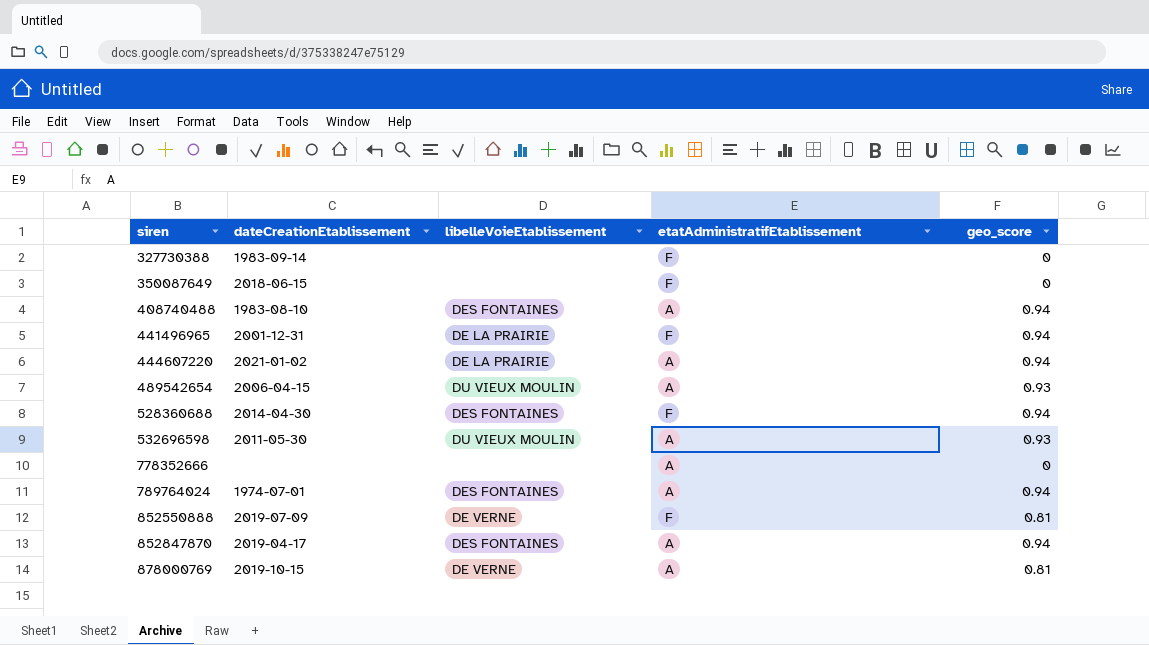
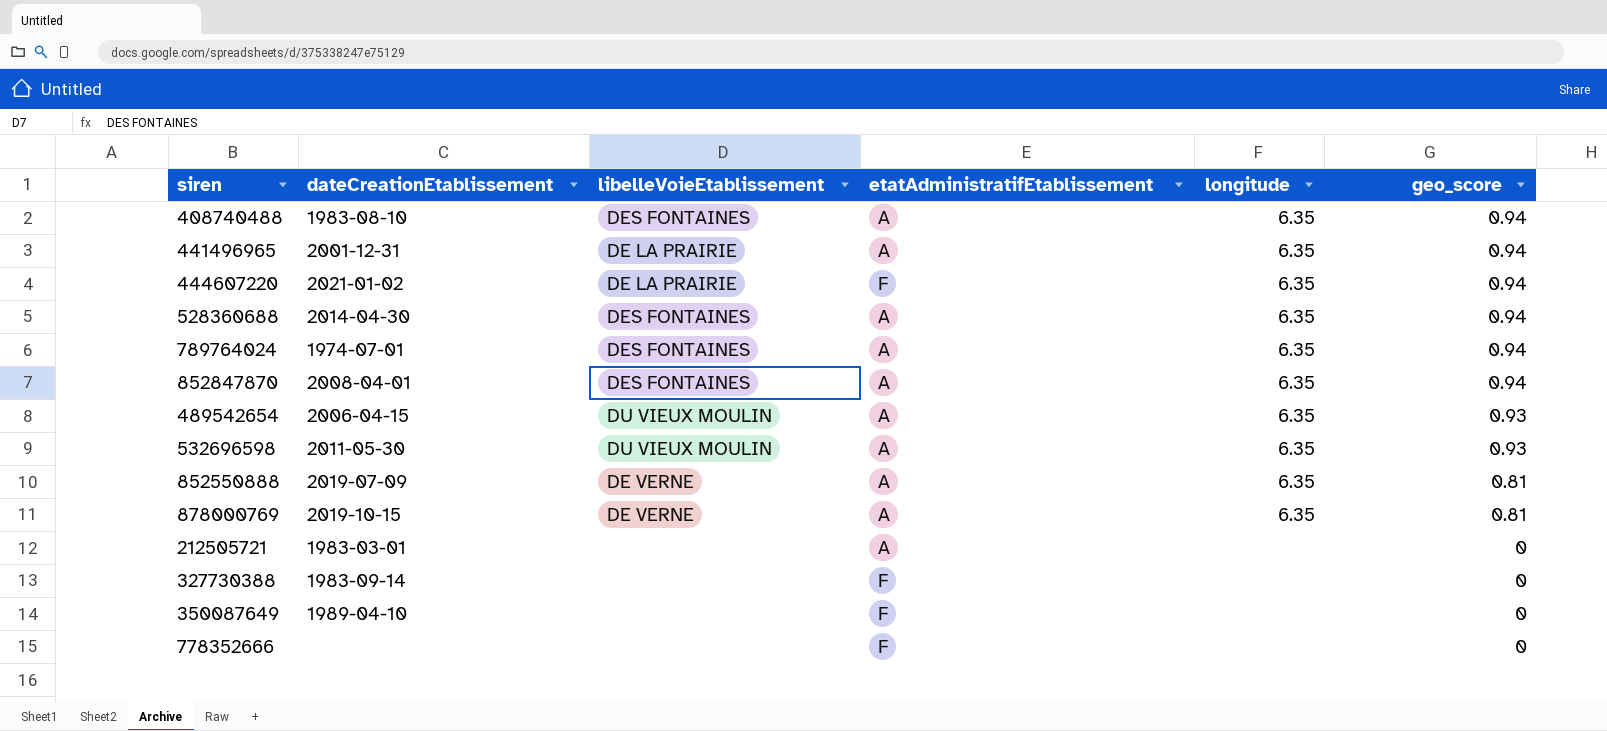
row order: siren ascending -> geo_score descending
column longitude | position: none -> 5
441496965 | etatAdministratifEtablissement: F -> A
444607220 | etatAdministratifEtablissement: A -> F
528360688 | etatAdministratifEtablissement: F -> A
852847870 | dateCreationEtablissement: 2019-04-17 -> 2008-04-01
852550888 | etatAdministratifEtablissement: F -> A
row 212505721: none -> 1983-03-01 | none | A | none | 0
350087649 | dateCreationEtablissement: 2018-06-15 -> 1989-04-10
778352666 | etatAdministratifEtablissement: A -> F

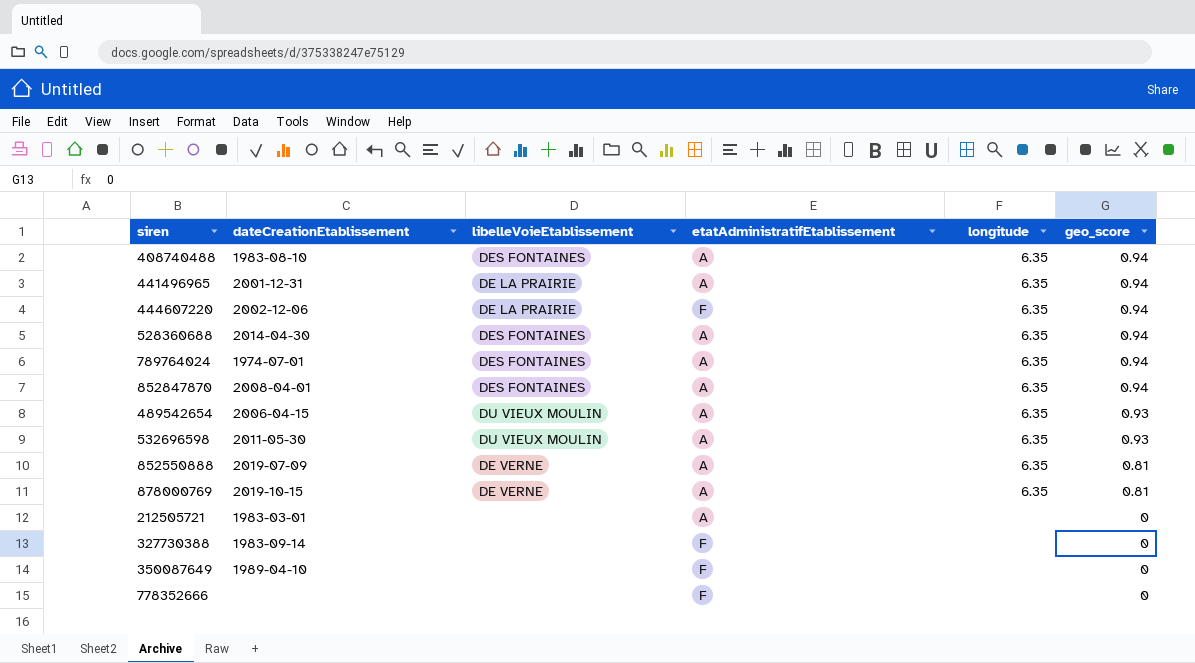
444607220 | dateCreationEtablissement: 2021-01-02 -> 2002-12-06

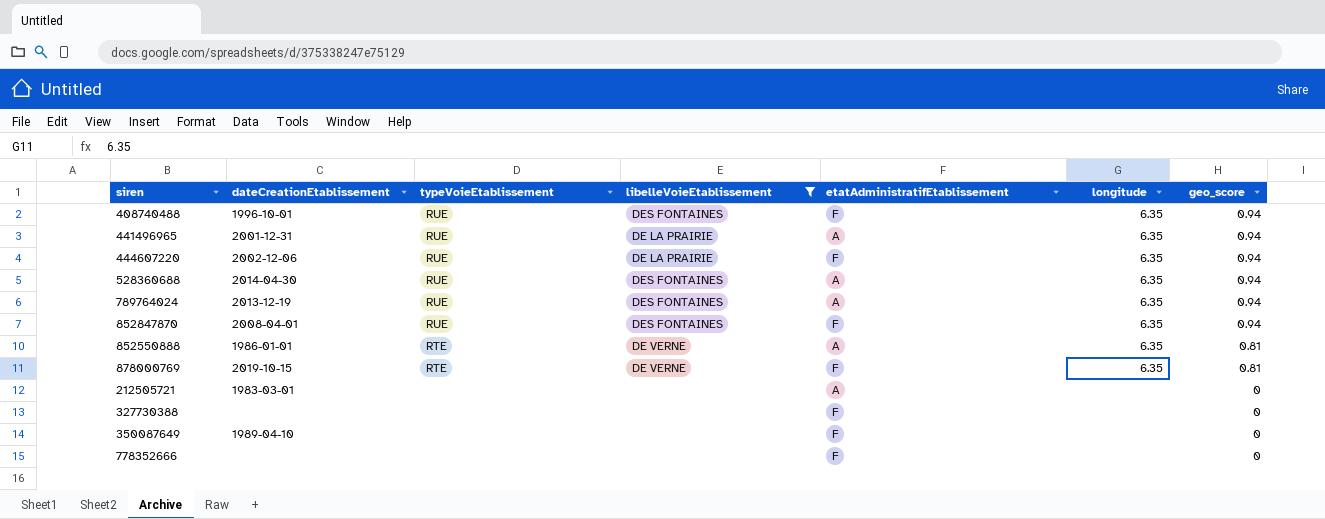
filter: none -> libelleVoieEtablissement != DU VIEUX MOULIN
column typeVoieEtablissement | position: none -> 3
408740488 | dateCreationEtablissement: 1983-08-10 -> 1996-10-01
408740488 | etatAdministratifEtablissement: A -> F
789764024 | dateCreationEtablissement: 1974-07-01 -> 2013-12-19
852847870 | etatAdministratifEtablissement: A -> F
852550888 | dateCreationEtablissement: 2019-07-09 -> 1986-01-01
878000769 | etatAdministratifEtablissement: A -> F
327730388 | dateCreationEtablissement: 1983-09-14 -> none

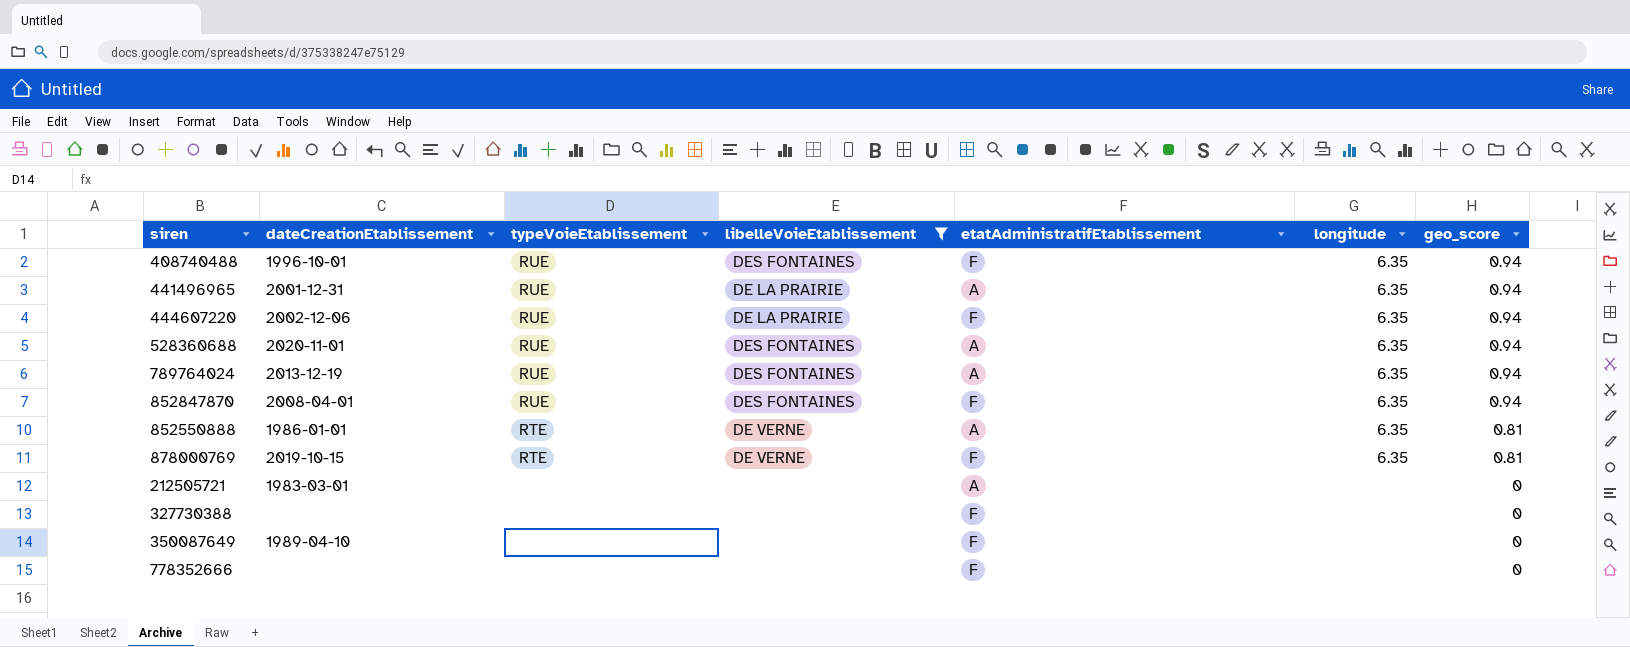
528360688 | dateCreationEtablissement: 2014-04-30 -> 2020-11-01

